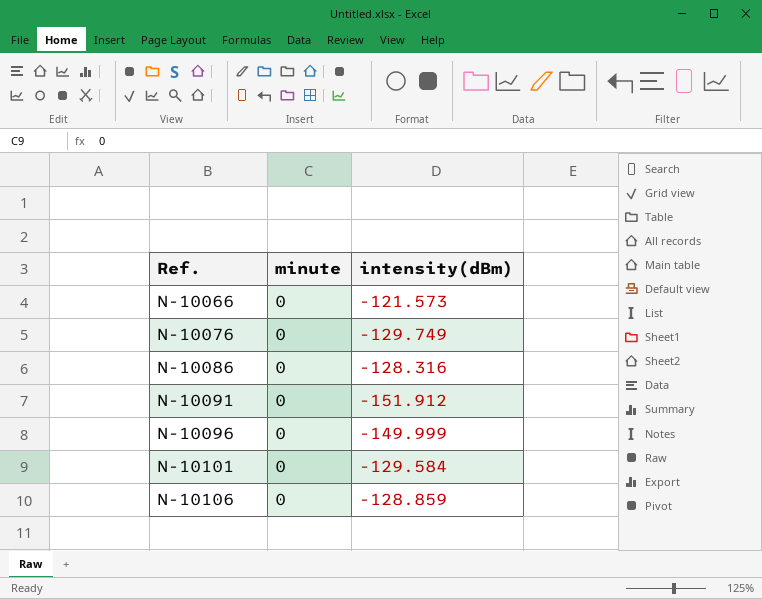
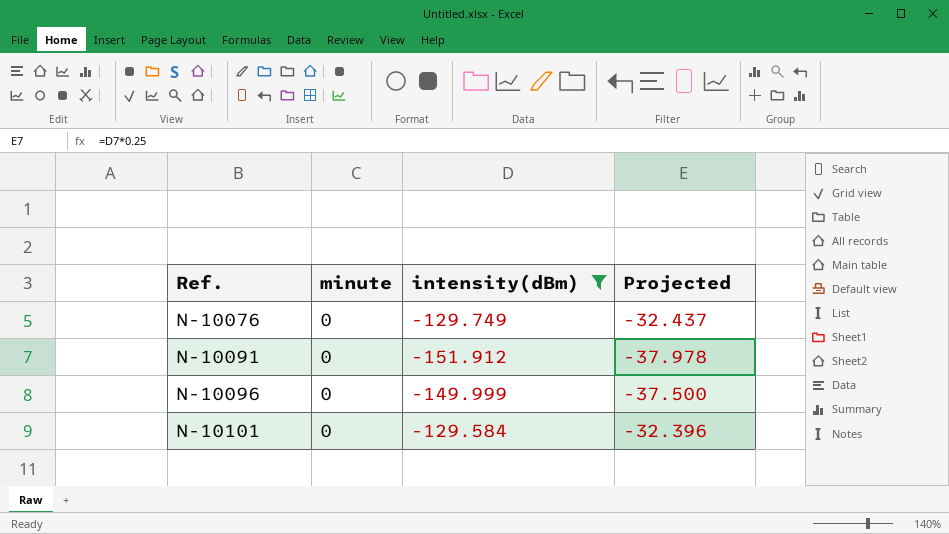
filter: none -> intensity(dBm) <= -129.584
column Projected | formula: none -> [intensity(dBm)] * 0.25

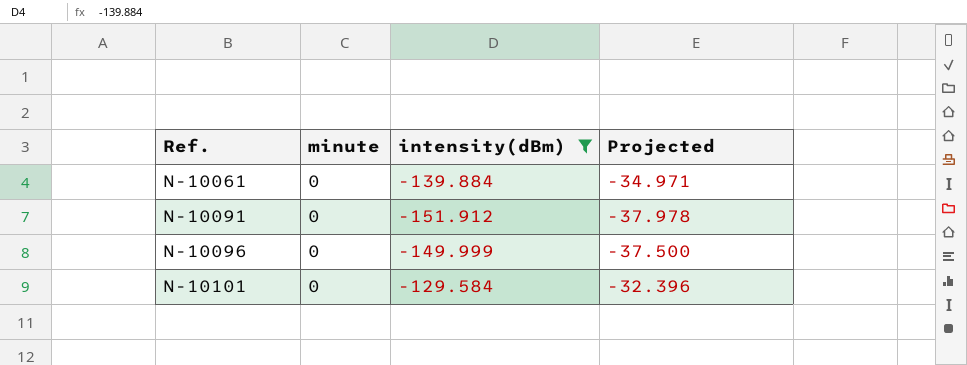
row N-10076: 0 | -129.749 | -32.437 -> none
row N-10061: none -> 0 | -139.884 | -34.971

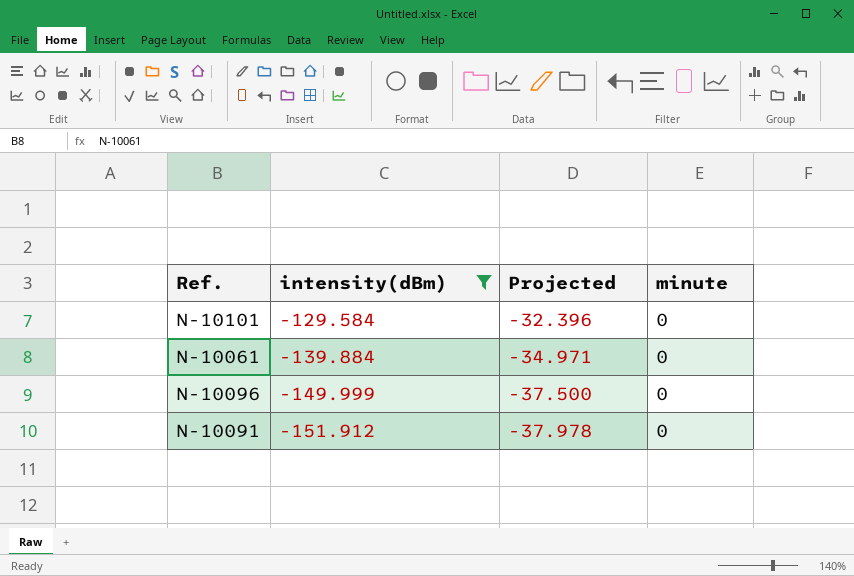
row order: Ref. ascending -> intensity(dBm) descending
column minute | position: 2 -> 4

